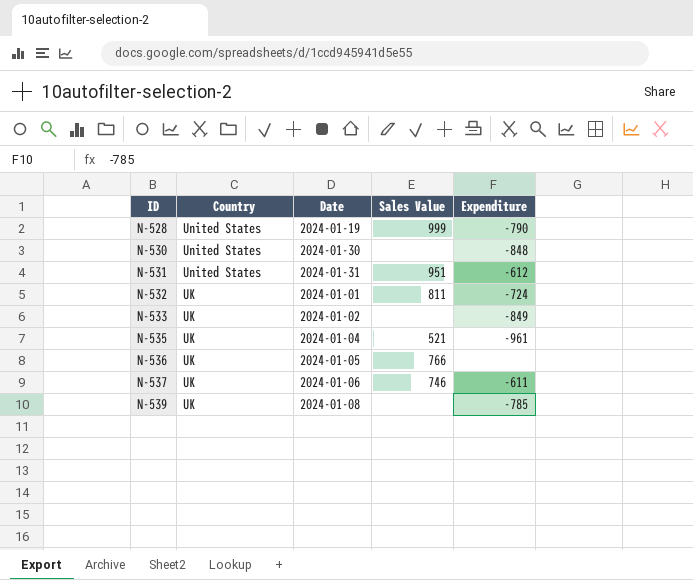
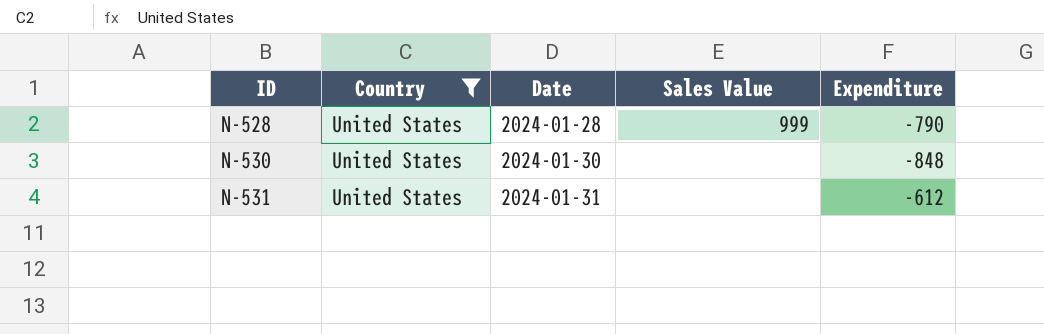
filter: none -> Country = United States
N-528 | Date: 2024-01-19 -> 2024-01-28
N-531 | Sales Value: 951 -> none

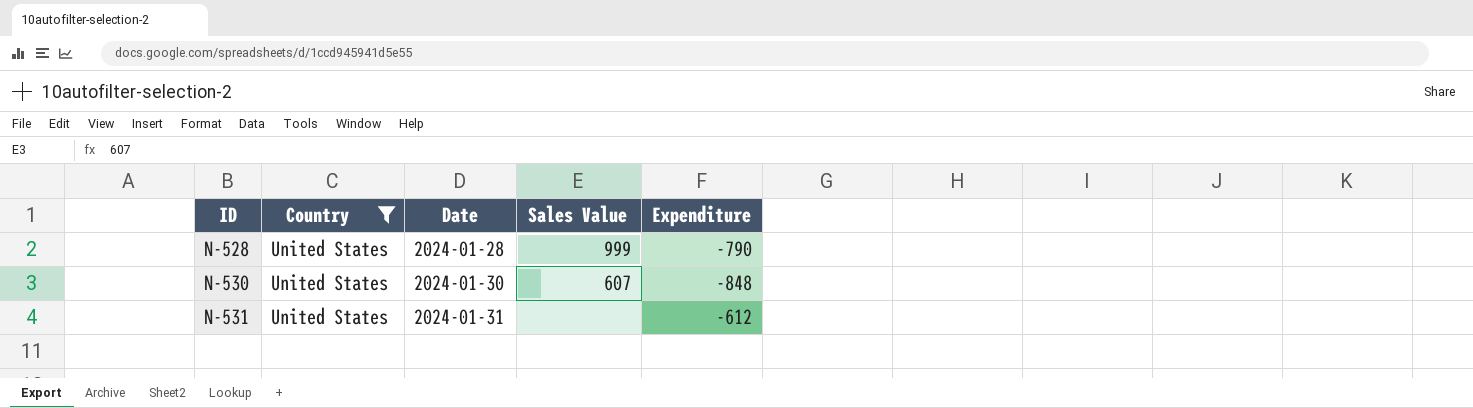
N-530 | Sales Value: none -> 607

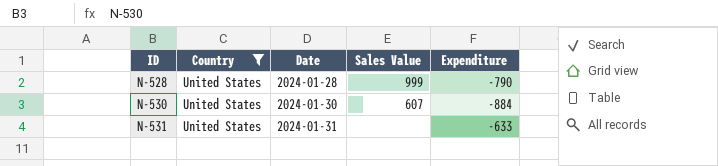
N-530 | Expenditure: -848 -> -884
N-531 | Expenditure: -612 -> -633

